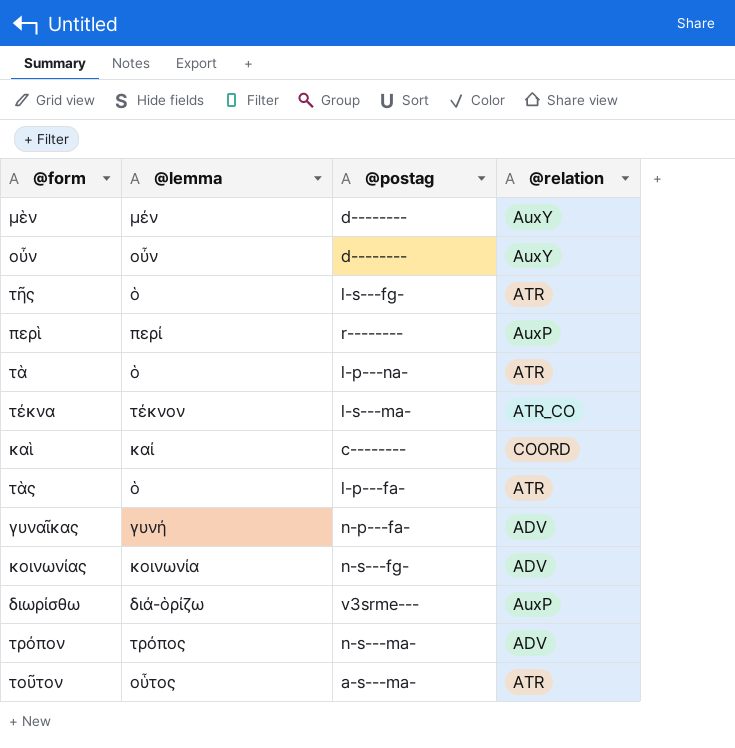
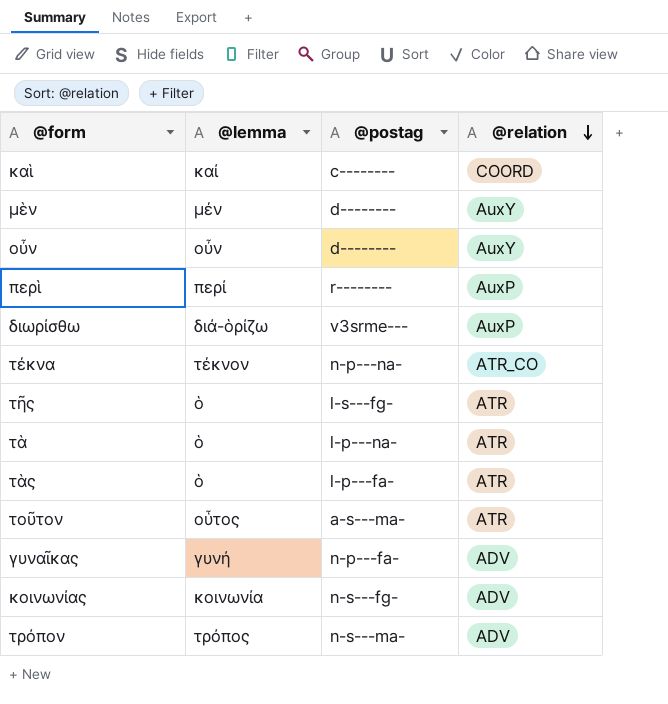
row order: none -> @relation descending
τέκνα | @postag: l-s---ma- -> n-p---na-

